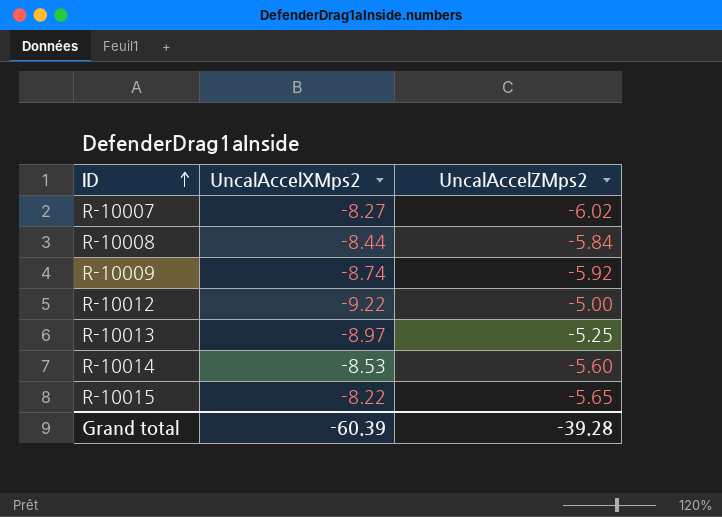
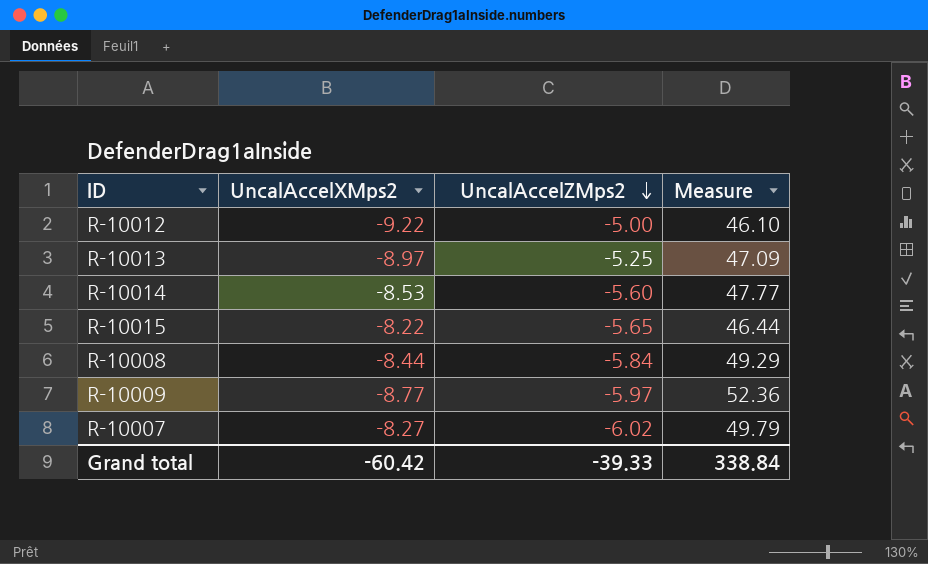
row order: ID ascending -> UncalAccelZMps2 descending
column Measure | formula: none -> [UncalAccelXMps2] * [UncalAccelZMps2]
R-10009 | UncalAccelXMps2: -8.74 -> -8.77
R-10009 | UncalAccelZMps2: -5.92 -> -5.97
Grand total | UncalAccelXMps2: -60.39 -> -60.42
Grand total | UncalAccelZMps2: -39.28 -> -39.33

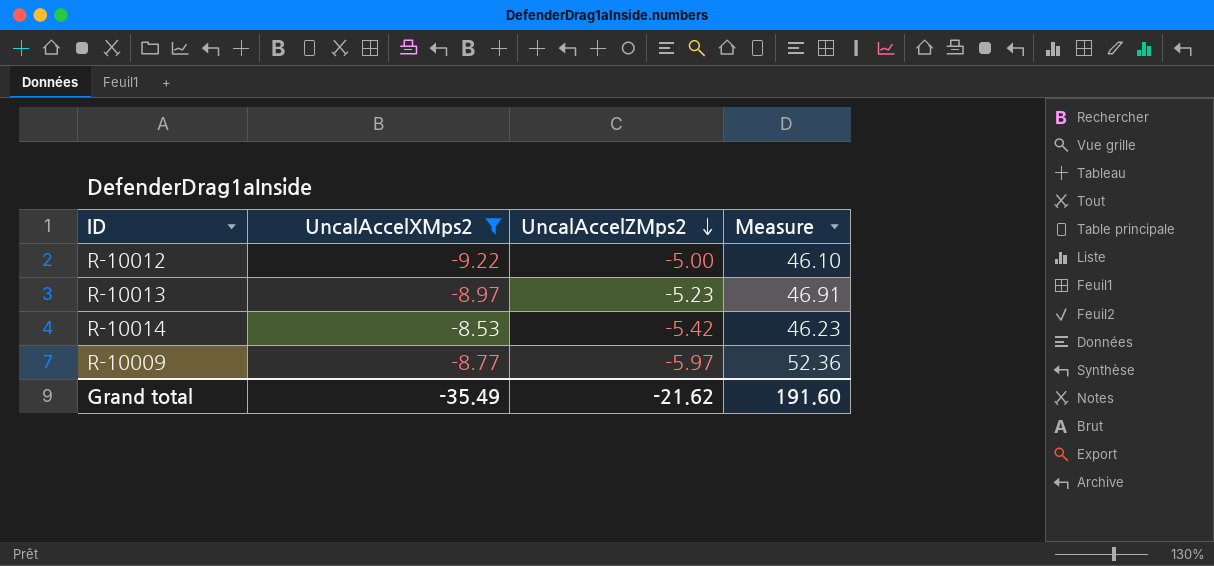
filter: none -> UncalAccelXMps2 <= -8.53
R-10013 | UncalAccelZMps2: -5.25 -> -5.23
R-10013 | Measure: 47.09 -> 46.91
R-10014 | UncalAccelZMps2: -5.60 -> -5.42
R-10014 | Measure: 47.77 -> 46.23
Grand total | UncalAccelXMps2: -60.42 -> -35.49
Grand total | UncalAccelZMps2: -39.33 -> -21.62
Grand total | Measure: 338.84 -> 191.60

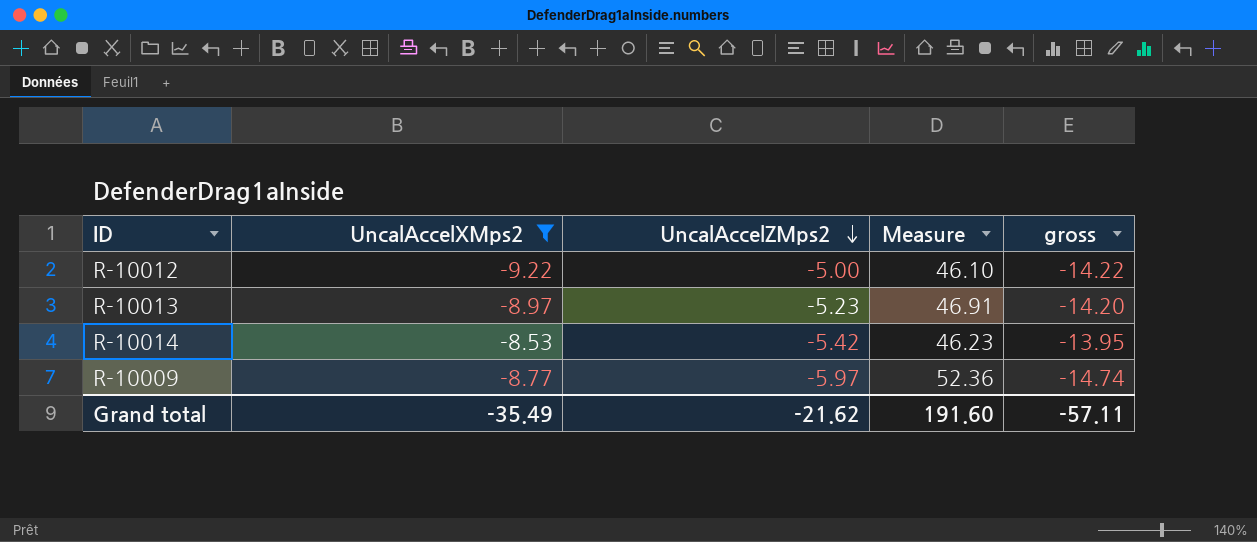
column gross | formula: none -> [UncalAccelXMps2] + [UncalAccelZMps2]

